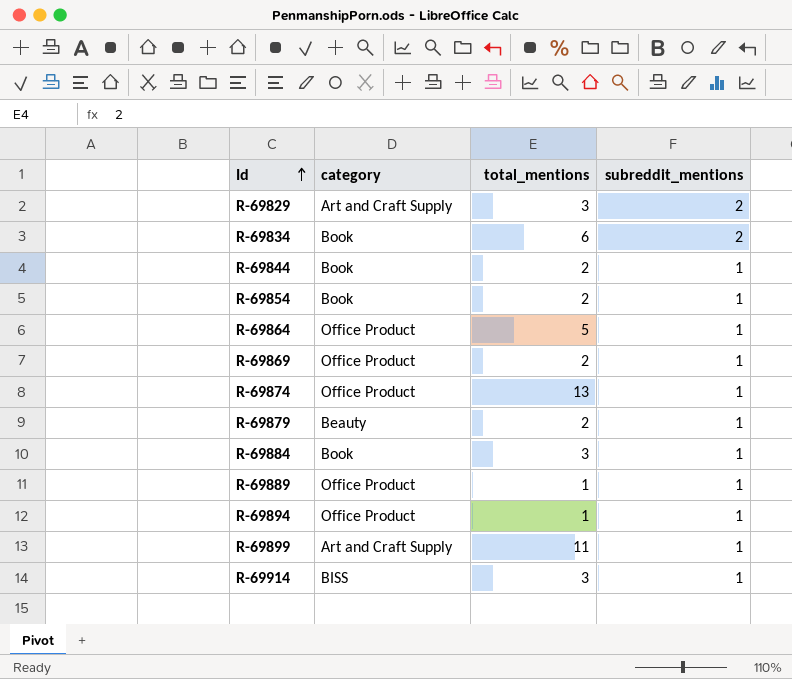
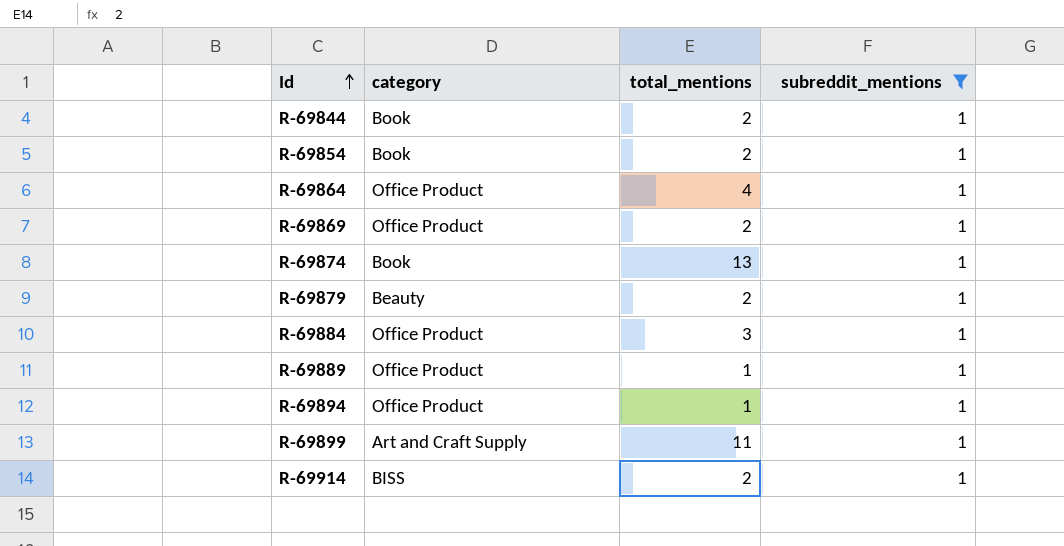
filter: none -> subreddit_mentions = 1
R-69864 | total_mentions: 5 -> 4
R-69874 | category: Office Product -> Book
R-69884 | category: Book -> Office Product
R-69914 | total_mentions: 3 -> 2

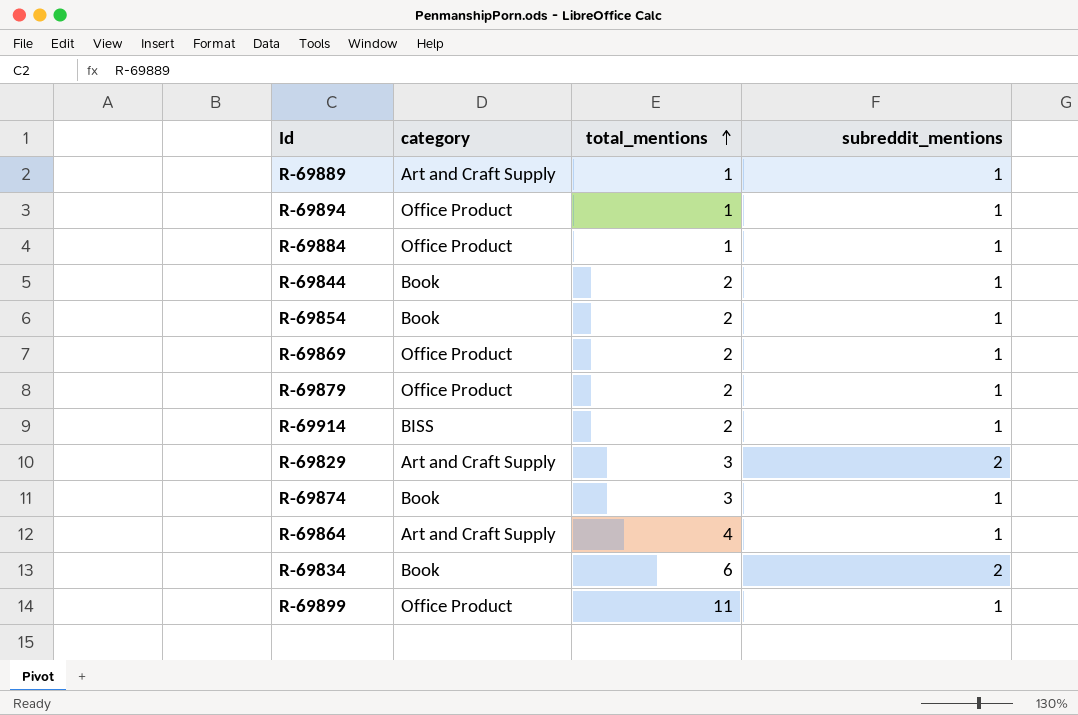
filter: subreddit_mentions = 1 -> none
row order: Id ascending -> total_mentions ascending
R-69889 | category: Office Product -> Art and Craft Supply
R-69884 | total_mentions: 3 -> 1
R-69879 | category: Beauty -> Office Product
R-69874 | total_mentions: 13 -> 3
R-69864 | category: Office Product -> Art and Craft Supply
R-69899 | category: Art and Craft Supply -> Office Product

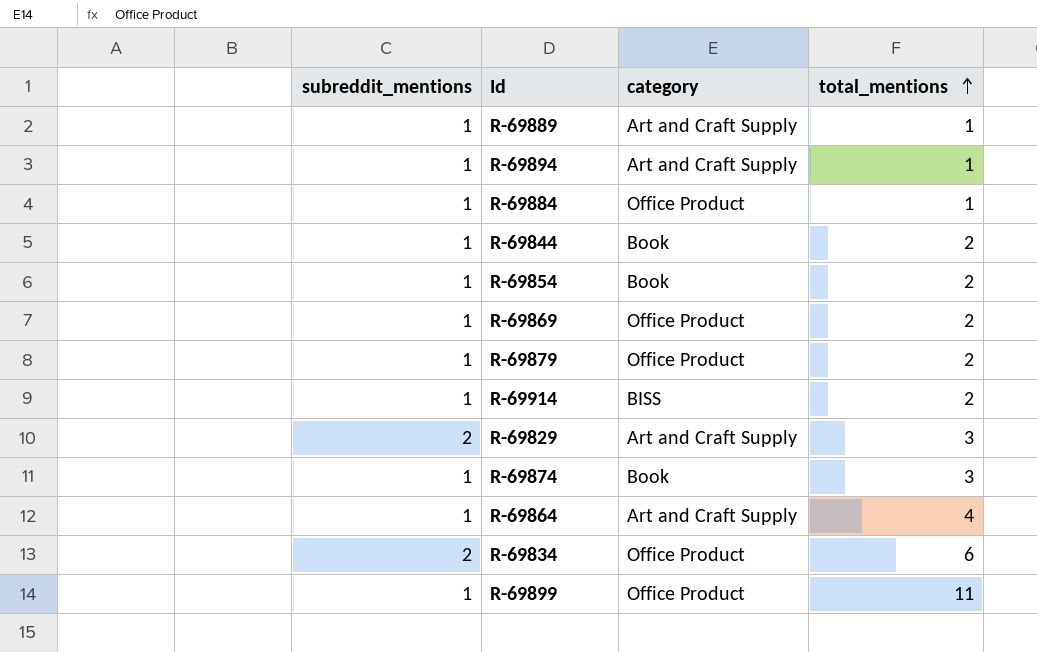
column subreddit_mentions | position: 4 -> 1
R-69894 | category: Office Product -> Art and Craft Supply
R-69834 | category: Book -> Office Product

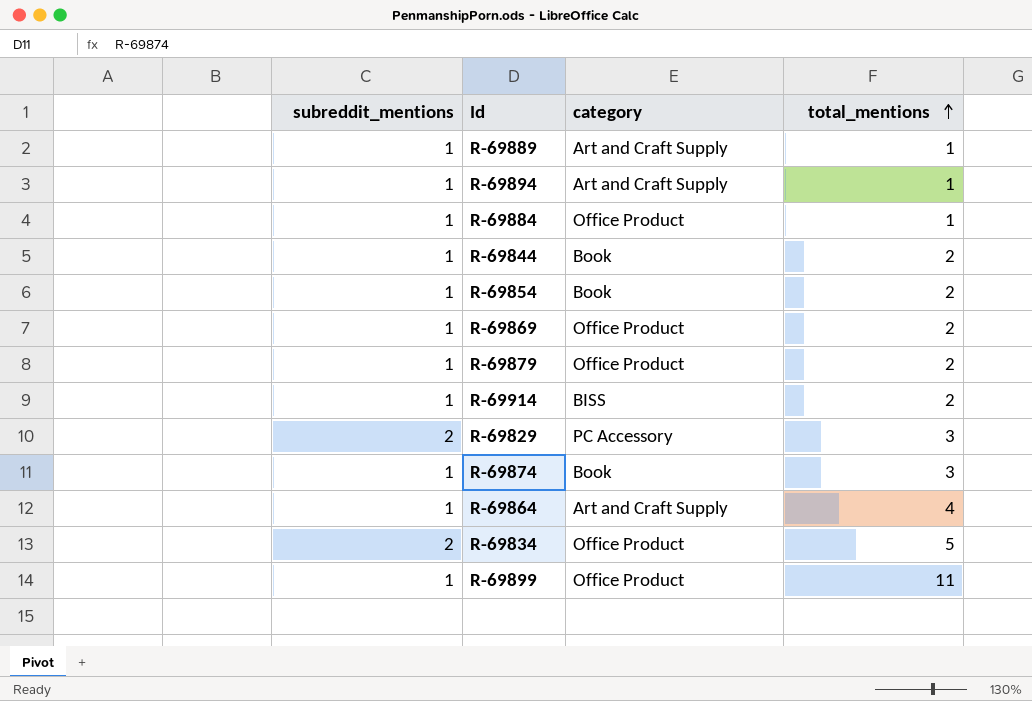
R-69829 | category: Art and Craft Supply -> PC Accessory
R-69834 | total_mentions: 6 -> 5

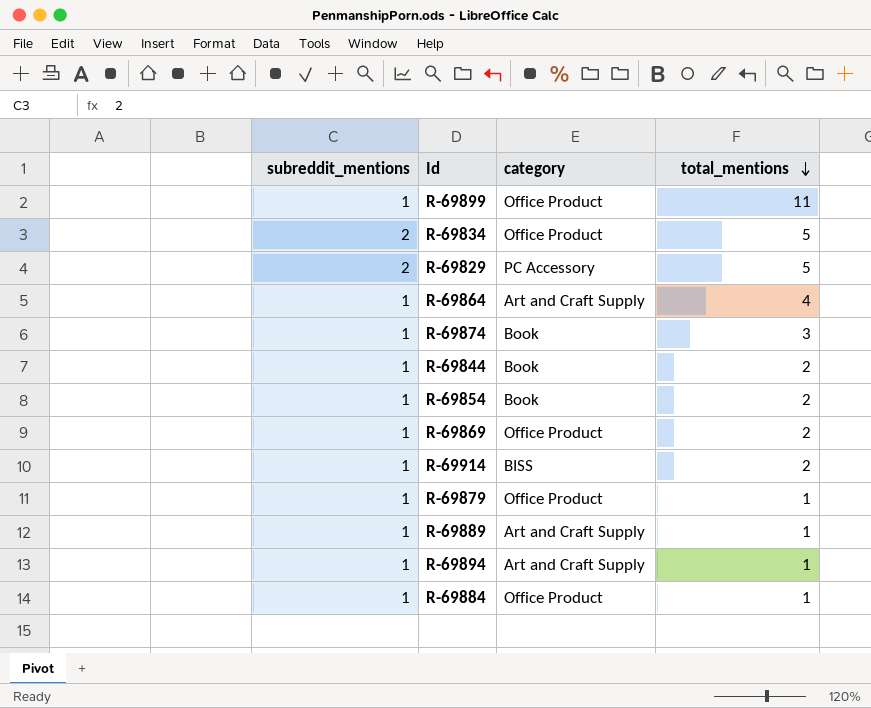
row order: total_mentions ascending -> total_mentions descending
R-69829 | total_mentions: 3 -> 5
R-69879 | total_mentions: 2 -> 1

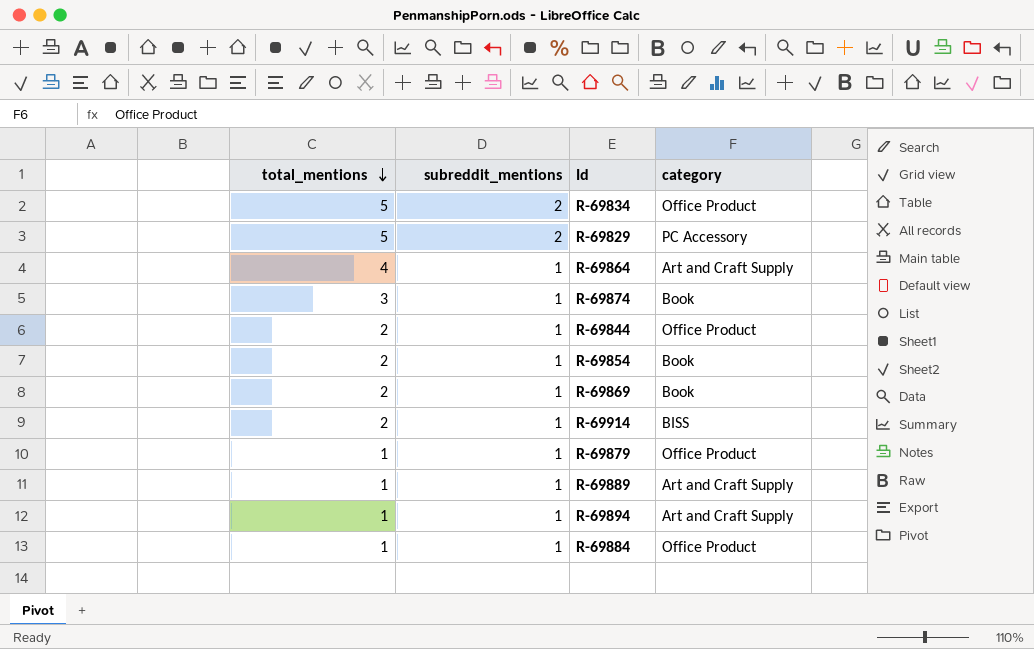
column total_mentions | position: 4 -> 1
row R-69899: 1 | Office Product | 11 -> none
R-69844 | category: Book -> Office Product
R-69869 | category: Office Product -> Book

